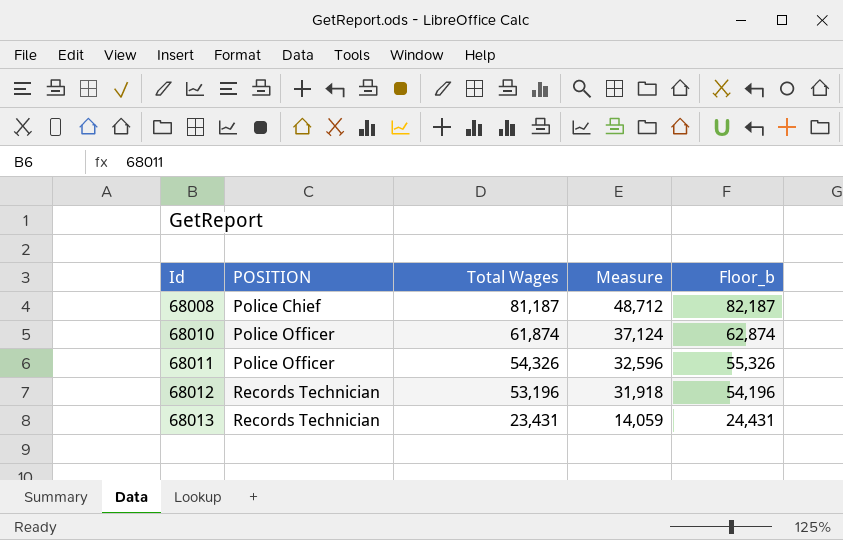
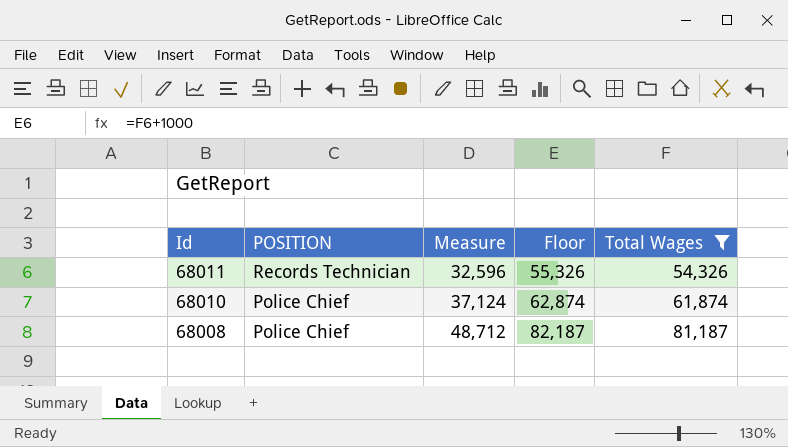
filter: none -> Total Wages >= 54,326
row order: Id ascending -> Id descending
column name: Floor_b -> Floor
column Total Wages | position: 3 -> 5
68011 | POSITION: Police Officer -> Records Technician
68010 | POSITION: Police Officer -> Police Chief

